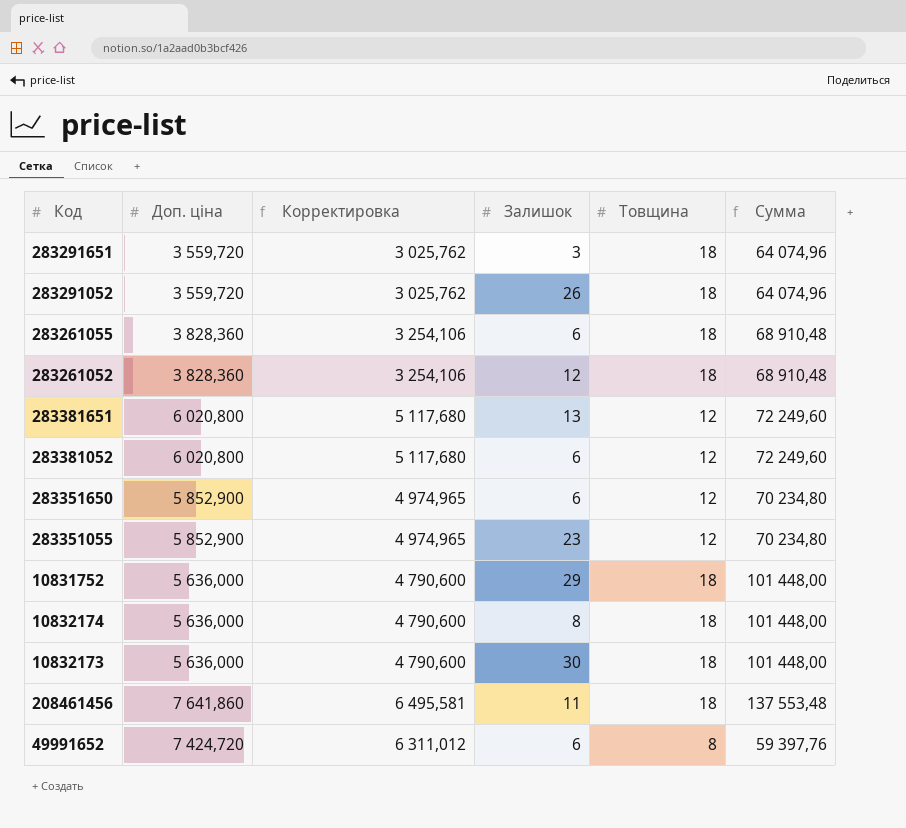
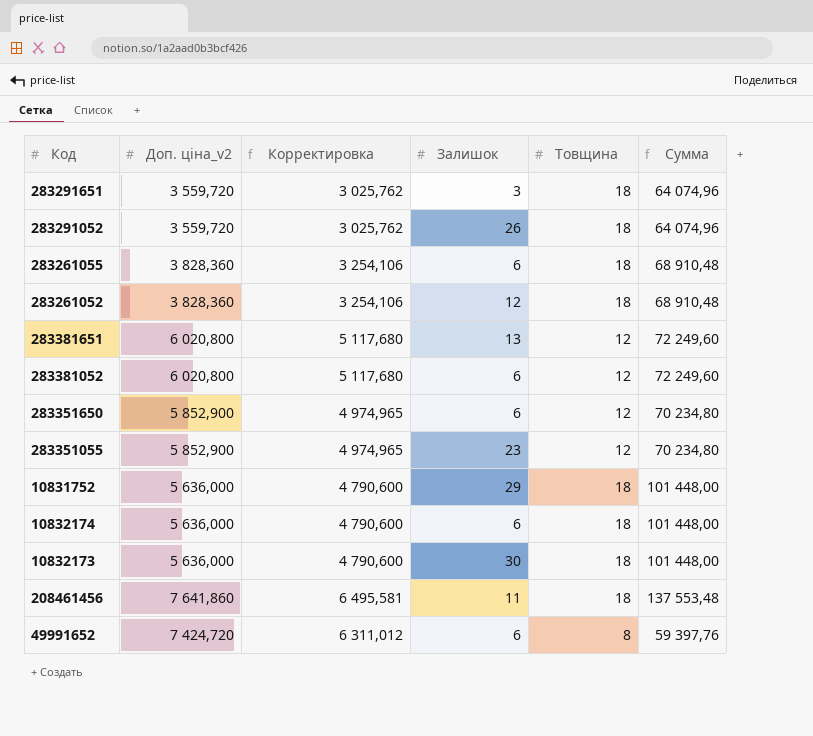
column name: Доп. ціна -> Доп. ціна_v2
10832174 | Залишок: 8 -> 6

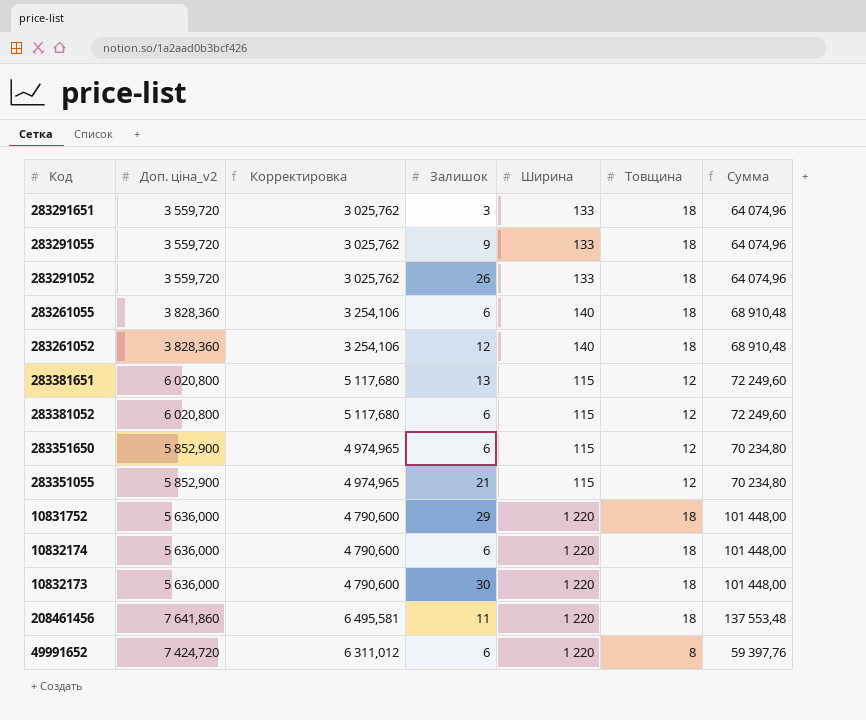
column Ширина | position: none -> 5
row 283291055: none -> 3 559,720 | 3 025,762 | 9 | 133 | 18 | 64 074,96
283351055 | Залишок: 23 -> 21

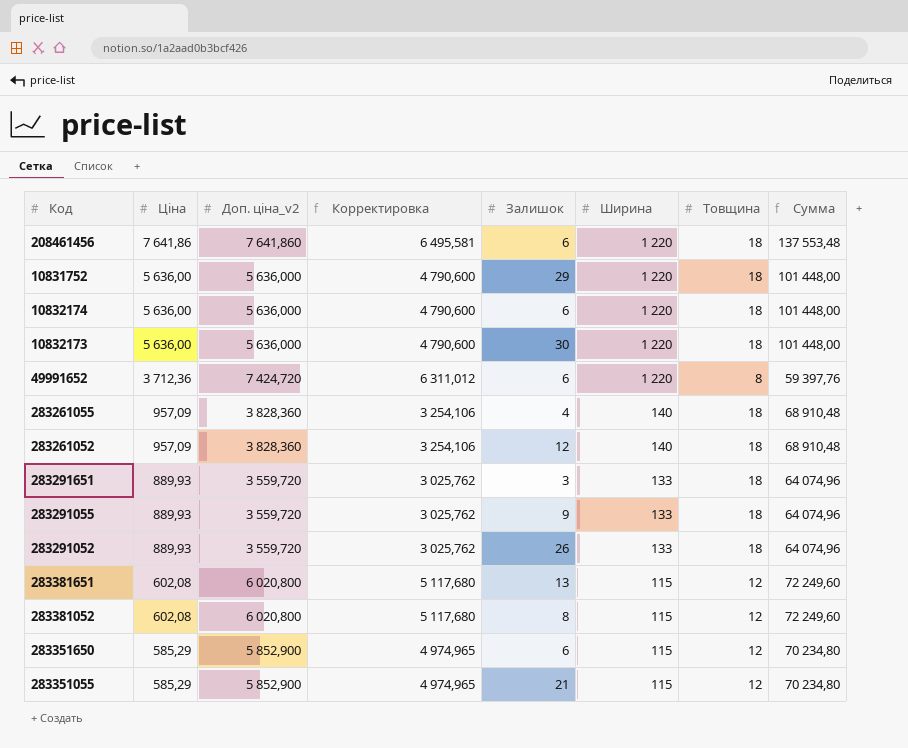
row order: none -> Ціна descending
column Ціна | position: none -> 2
208461456 | Залишок: 11 -> 6
283261055 | Залишок: 6 -> 4
283381052 | Залишок: 6 -> 8

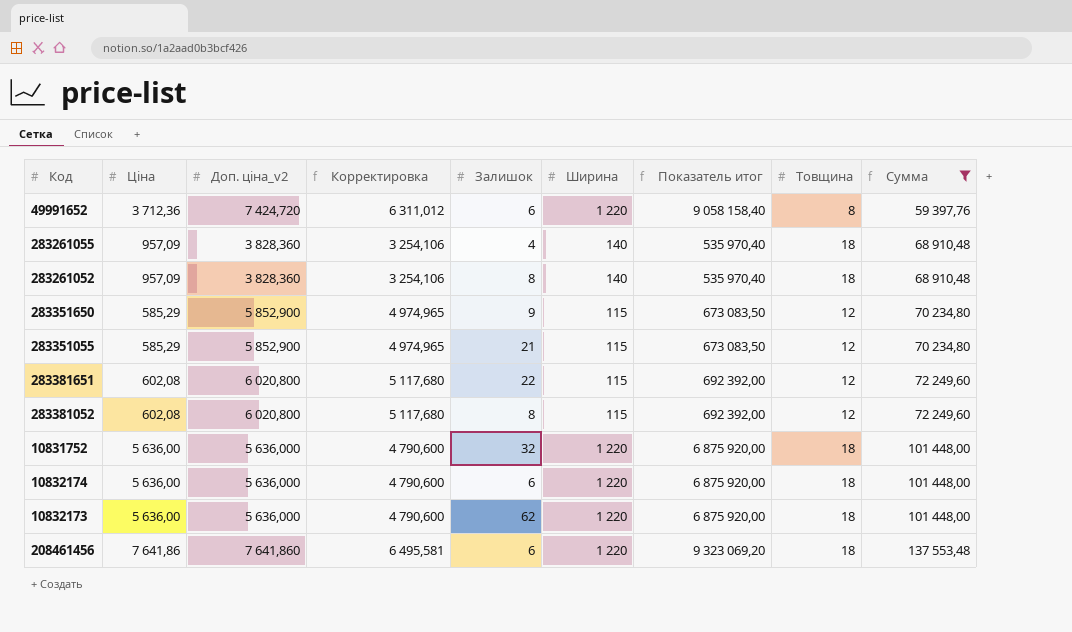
filter: none -> Сумма != 64 074,96
row order: Ціна descending -> Сумма ascending
column Показатель итог | formula: none -> [Доп. ціна_v2] * [Ширина]
283261052 | Залишок: 12 -> 8
283351650 | Залишок: 6 -> 9
283381651 | Залишок: 13 -> 22
10831752 | Залишок: 29 -> 32
10832173 | Залишок: 30 -> 62

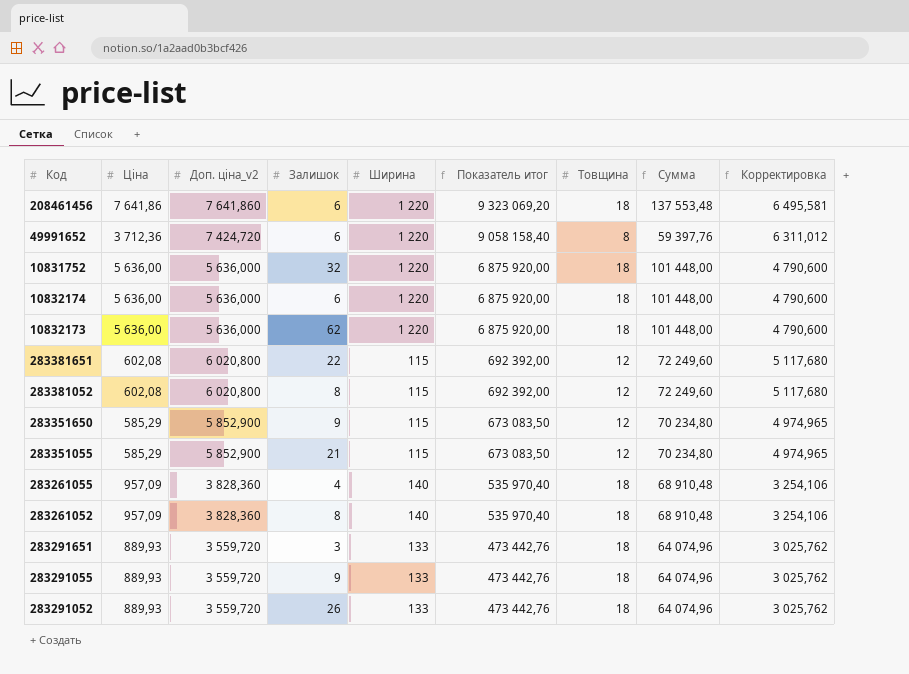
filter: Сумма != 64 074,96 -> none
row order: Сумма ascending -> Показатель итог descending
column Корректировка | position: 4 -> 9

